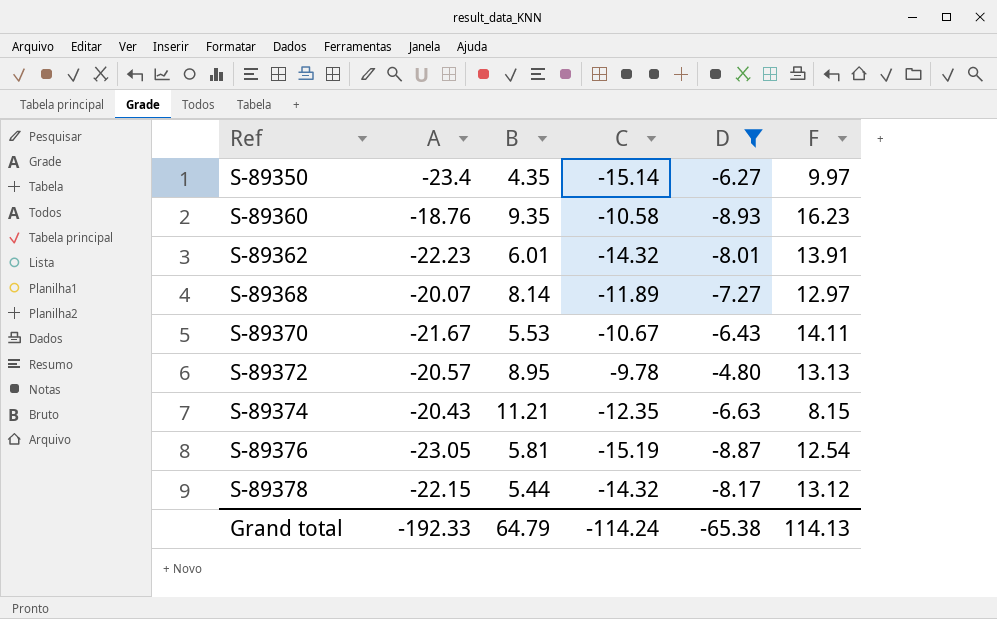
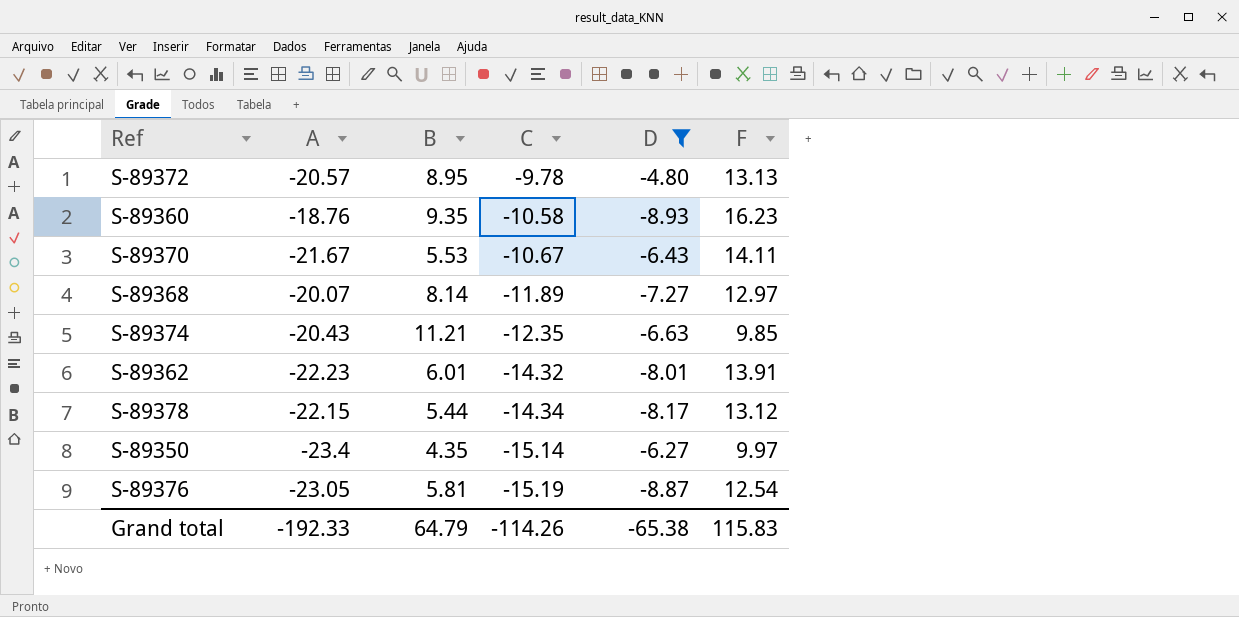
row order: Ref ascending -> C descending
S-89374 | F: 8.15 -> 9.85
S-89378 | C: -14.32 -> -14.34
Grand total | C: -114.24 -> -114.26
Grand total | F: 114.13 -> 115.83

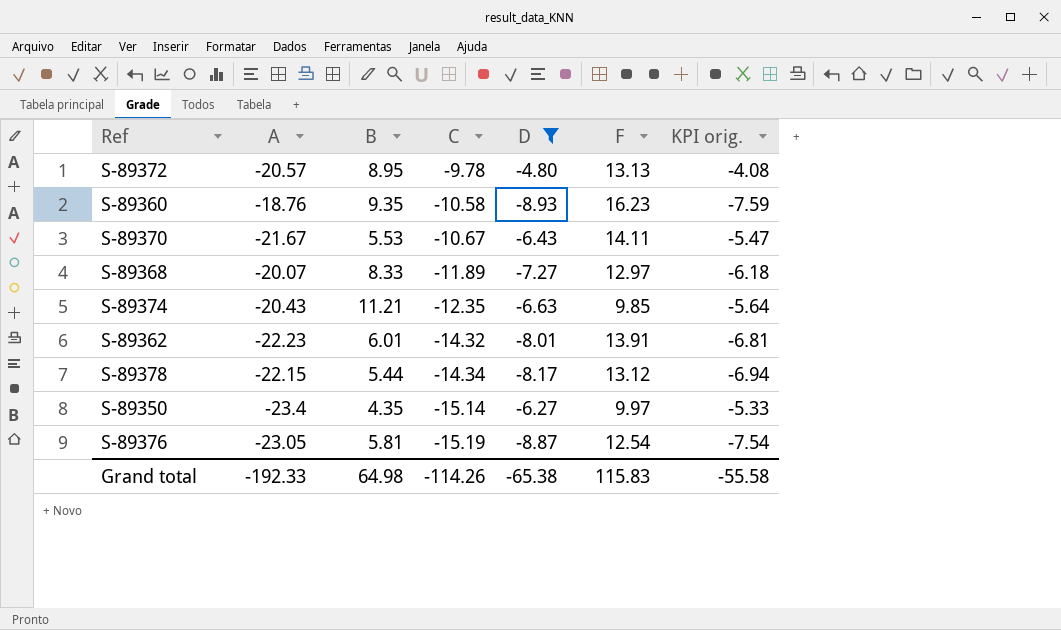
column KPI orig. | formula: none -> [D] * 0.85
S-89368 | B: 8.14 -> 8.33
Grand total | B: 64.79 -> 64.98

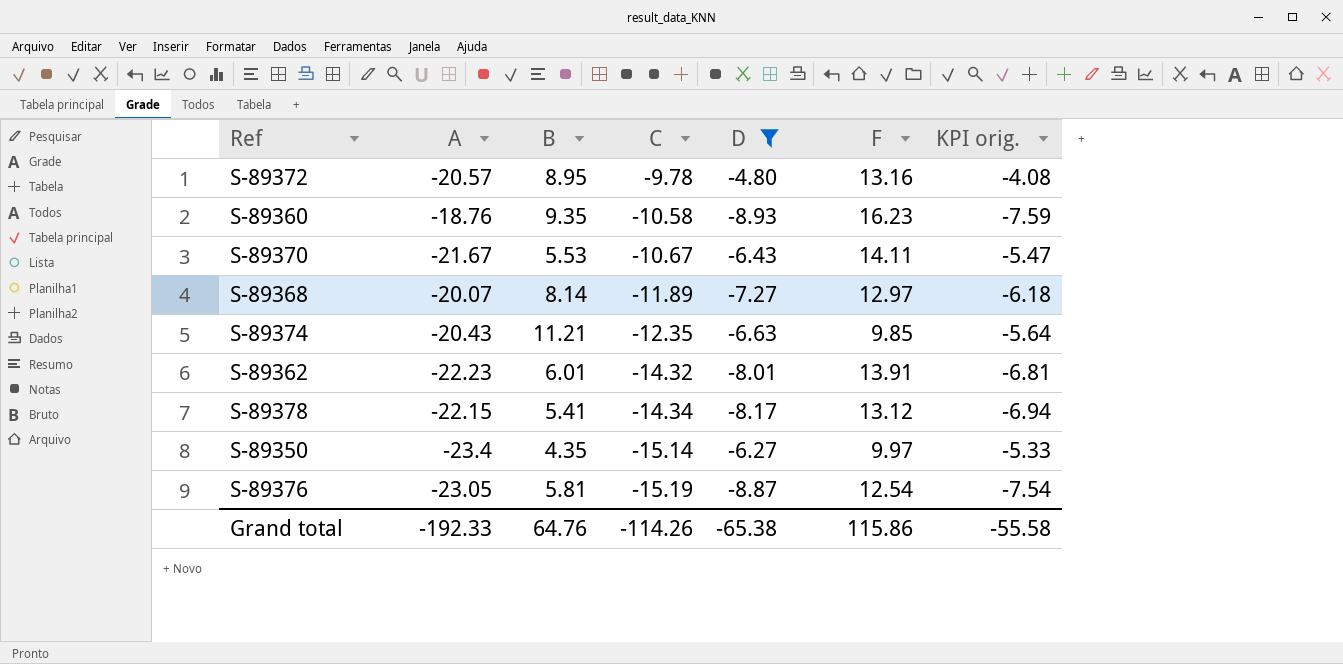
S-89372 | F: 13.13 -> 13.16
S-89368 | B: 8.33 -> 8.14
S-89378 | B: 5.44 -> 5.41
Grand total | B: 64.98 -> 64.76
Grand total | F: 115.83 -> 115.86

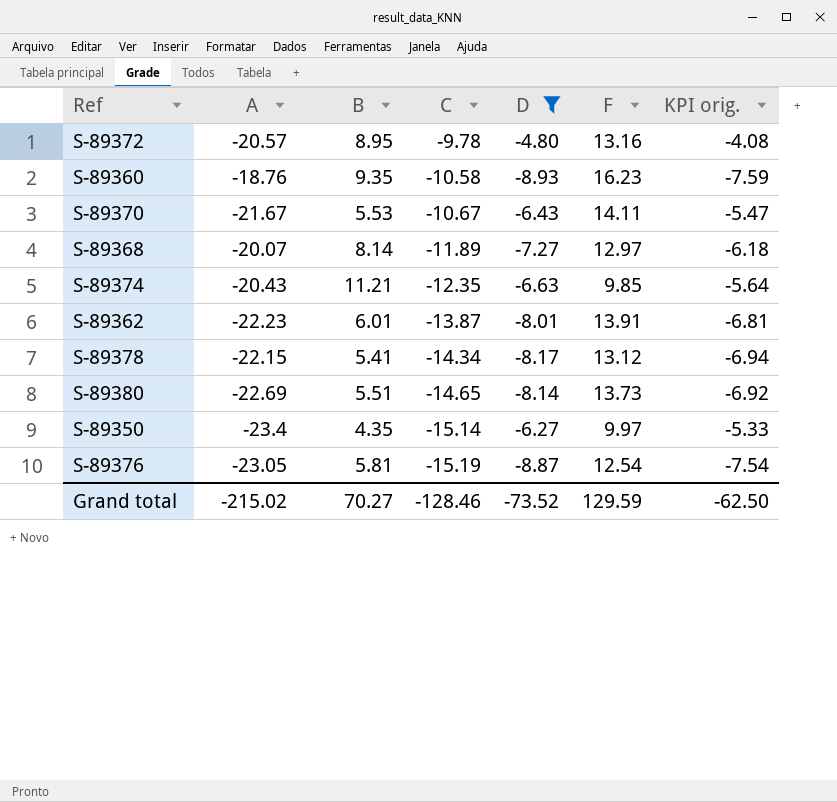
S-89362 | C: -14.32 -> -13.87
row S-89380: none -> -22.69 | 5.51 | -14.65 | -8.14 | 13.73 | -6.92
Grand total | A: -192.33 -> -215.02
Grand total | B: 64.76 -> 70.27
Grand total | C: -114.26 -> -128.46
Grand total | D: -65.38 -> -73.52
Grand total | F: 115.86 -> 129.59
Grand total | KPI orig.: -55.58 -> -62.50

